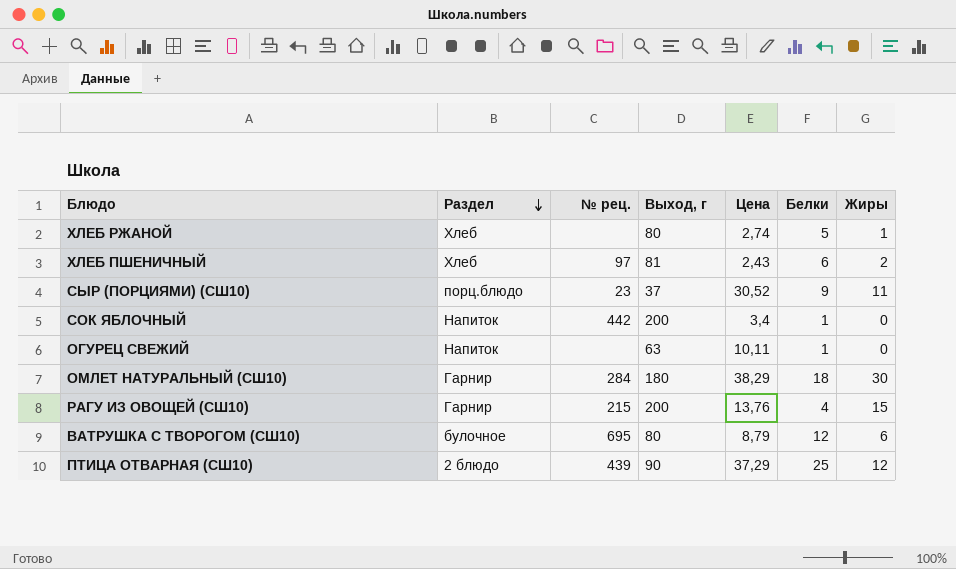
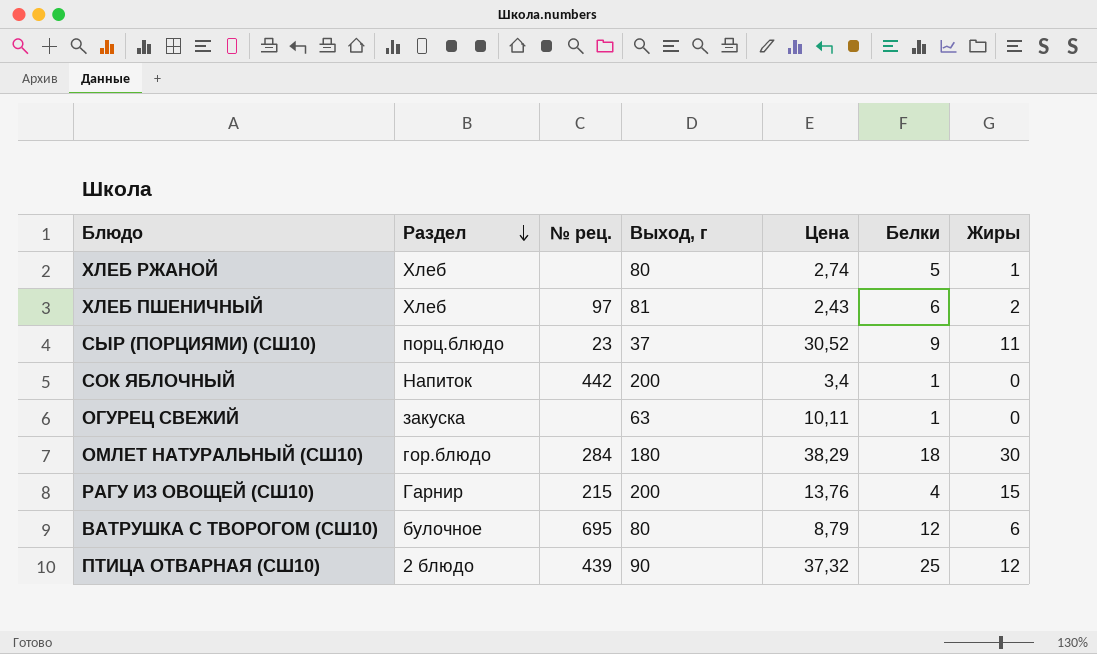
ОГУРЕЦ СВЕЖИЙ | Раздел: Напиток -> закуска
ОМЛЕТ НАТУРАЛЬНЫЙ (СШ10) | Раздел: Гарнир -> гор.блюдо
ПТИЦА ОТВАРНАЯ (СШ10) | Цена: 37,29 -> 37,32

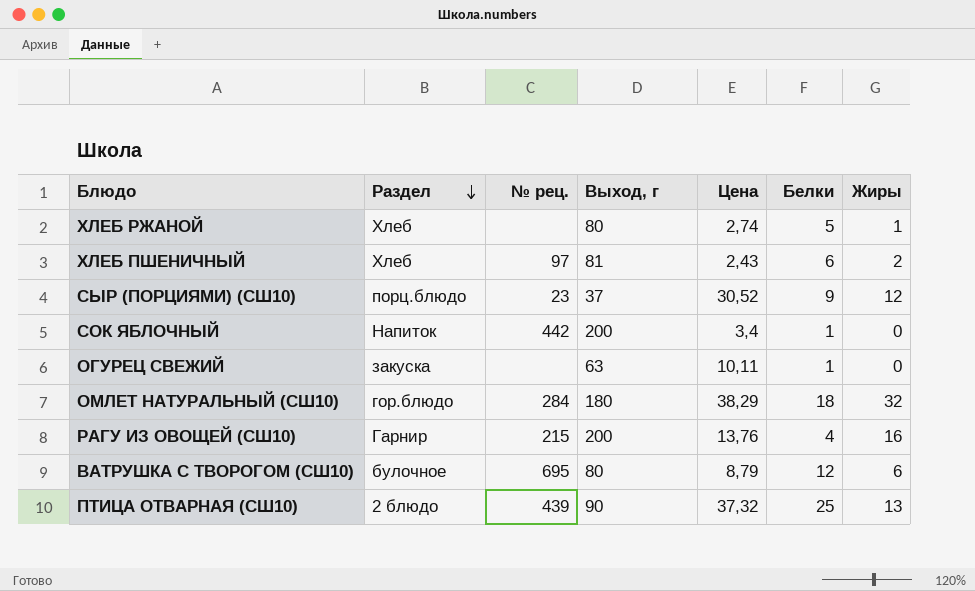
СЫР (ПОРЦИЯМИ) (СШ10) | Жиры: 11 -> 12
ОМЛЕТ НАТУРАЛЬНЫЙ (СШ10) | Жиры: 30 -> 32
РАГУ ИЗ ОВОЩЕЙ (СШ10) | Жиры: 15 -> 16
ПТИЦА ОТВАРНАЯ (СШ10) | Жиры: 12 -> 13

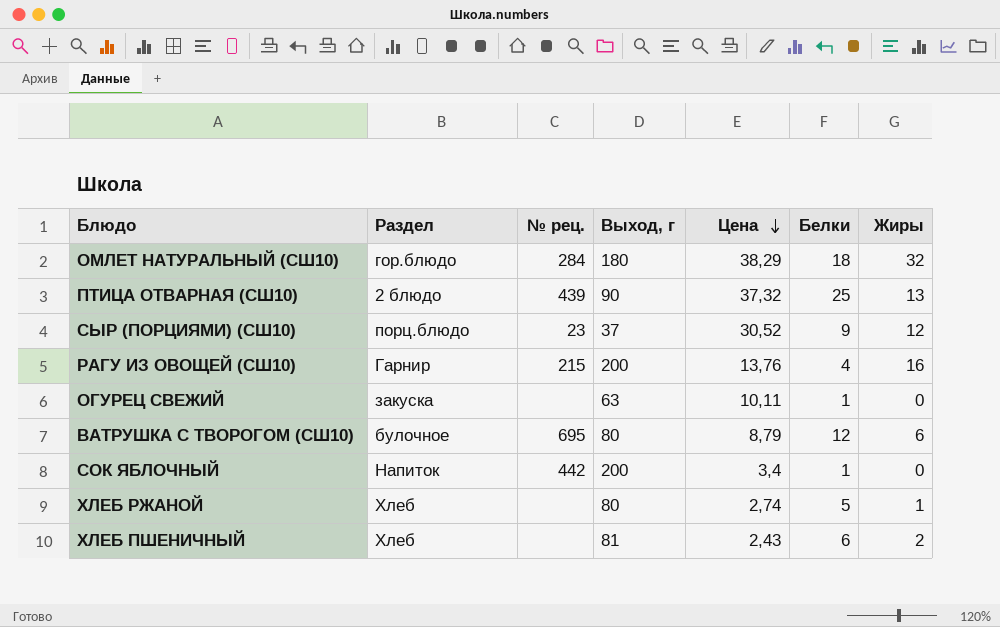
row order: Раздел descending -> Цена descending
ХЛЕБ ПШЕНИЧНЫЙ | № рец.: 97 -> none

